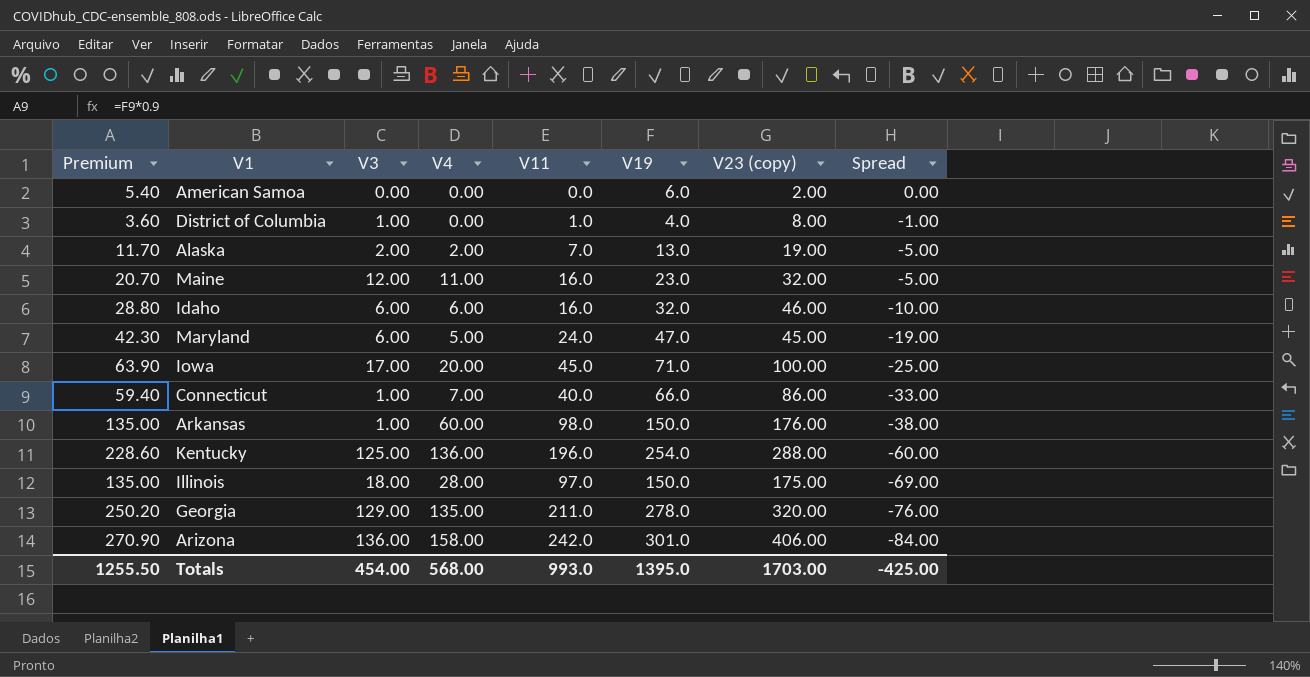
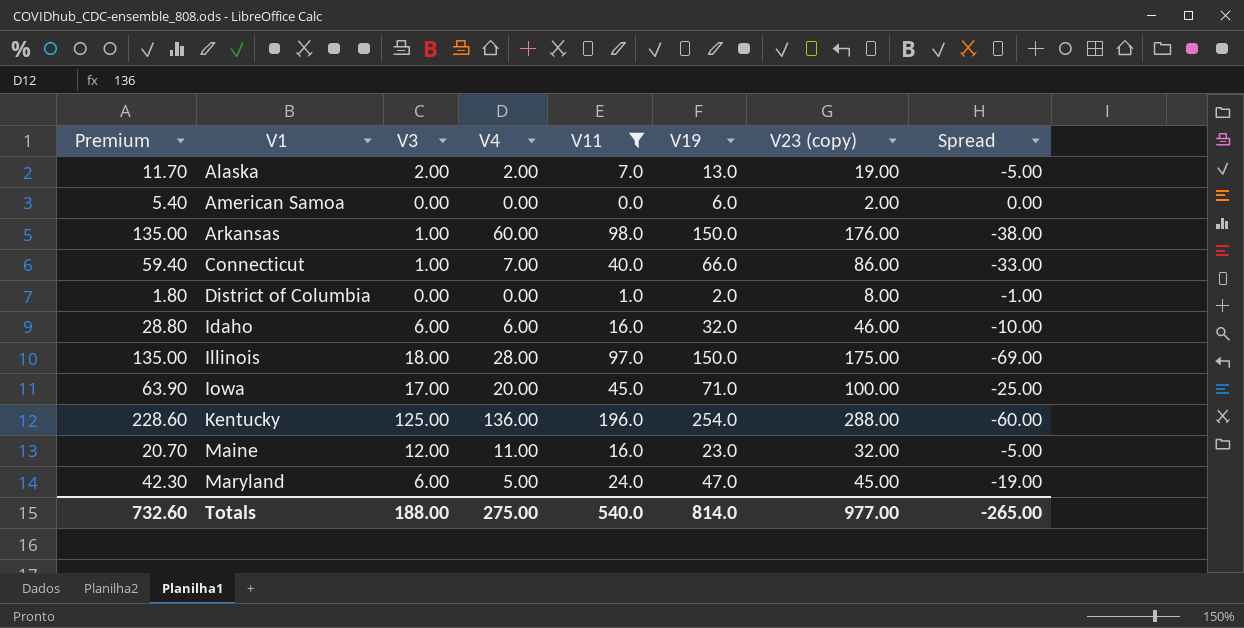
filter: none -> V11 <= 196.0
row order: Spread descending -> V1 ascending
District of Columbia | Premium: 3.60 -> 1.80
District of Columbia | V3: 1.00 -> 0.00
District of Columbia | V19: 4.0 -> 2.0
Totals | Premium: 1255.50 -> 732.60
Totals | V3: 454.00 -> 188.00
Totals | V4: 568.00 -> 275.00
Totals | V11: 993.0 -> 540.0
Totals | V19: 1395.0 -> 814.0
Totals | V23 (copy): 1703.00 -> 977.00
Totals | Spread: -425.00 -> -265.00

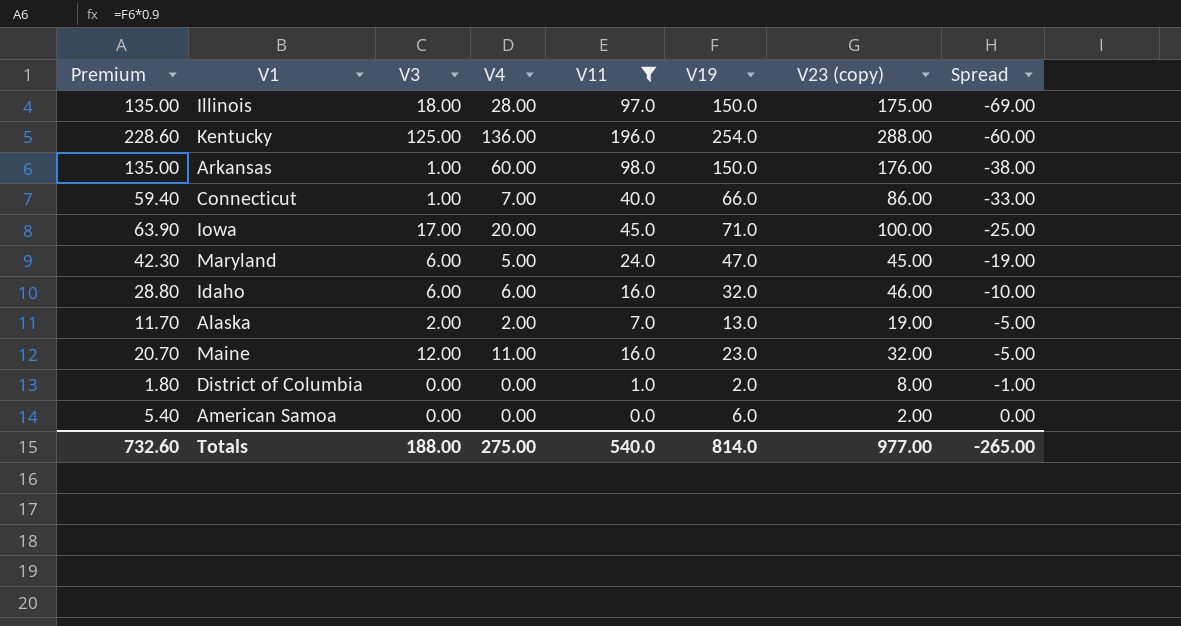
row order: V1 ascending -> Spread ascending

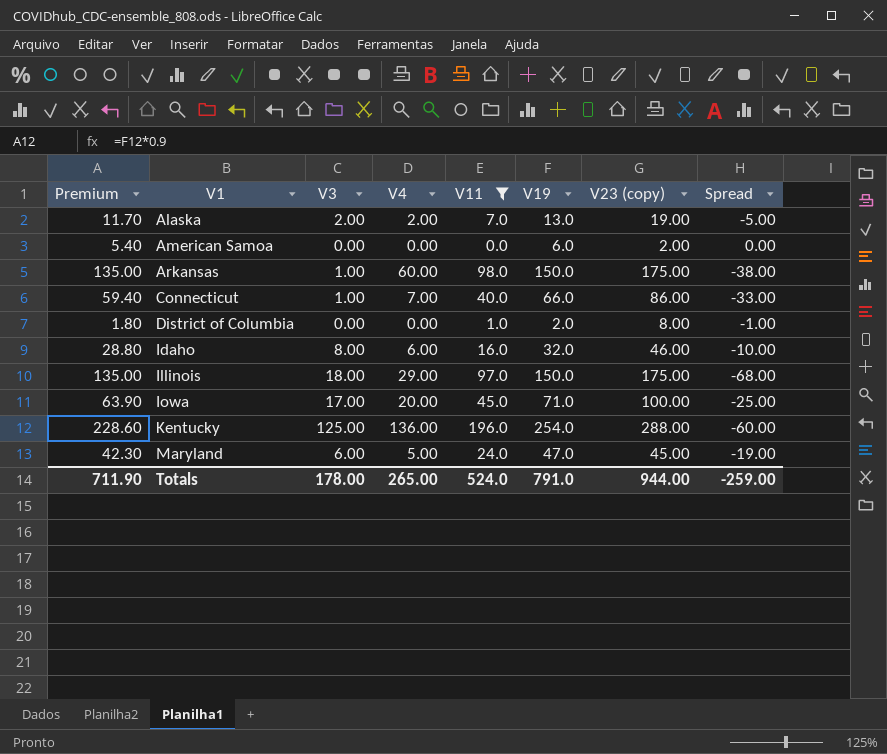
row order: Spread ascending -> V1 ascending
row Maine: 20.70 | 12.00 | 11.00 | 16.0 | 23.0 | 32.00 | -5.00 -> none
Arkansas | V23 (copy): 176.00 -> 175.00
Idaho | V3: 6.00 -> 8.00
Illinois | V4: 28.00 -> 29.00
Illinois | Spread: -69.00 -> -68.00
Totals | Premium: 732.60 -> 711.90
Totals | V3: 188.00 -> 178.00
Totals | V4: 275.00 -> 265.00
Totals | V11: 540.0 -> 524.0
Totals | V19: 814.0 -> 791.0
Totals | V23 (copy): 977.00 -> 944.00
Totals | Spread: -265.00 -> -259.00

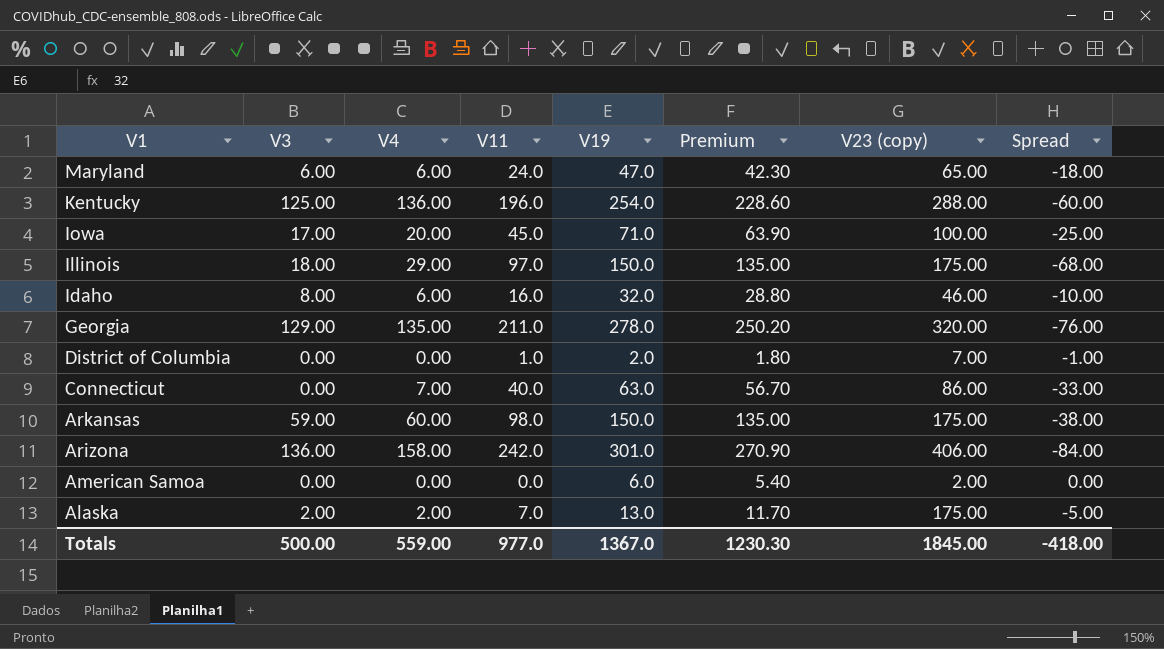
filter: V11 <= 196.0 -> none
row order: V1 ascending -> V1 descending
column Premium | position: 1 -> 6
Maryland | V4: 5.00 -> 6.00
Maryland | V23 (copy): 45.00 -> 65.00
Maryland | Spread: -19.00 -> -18.00
District of Columbia | V23 (copy): 8.00 -> 7.00
Connecticut | V3: 1.00 -> 0.00
Connecticut | V19: 66.0 -> 63.0
Connecticut | Premium: 59.40 -> 56.70
Arkansas | V3: 1.00 -> 59.00
Alaska | V23 (copy): 19.00 -> 175.00
Totals | V3: 178.00 -> 500.00
Totals | V4: 265.00 -> 559.00
Totals | V11: 524.0 -> 977.0
Totals | V19: 791.0 -> 1367.0
Totals | Premium: 711.90 -> 1230.30
Totals | V23 (copy): 944.00 -> 1845.00
Totals | Spread: -259.00 -> -418.00

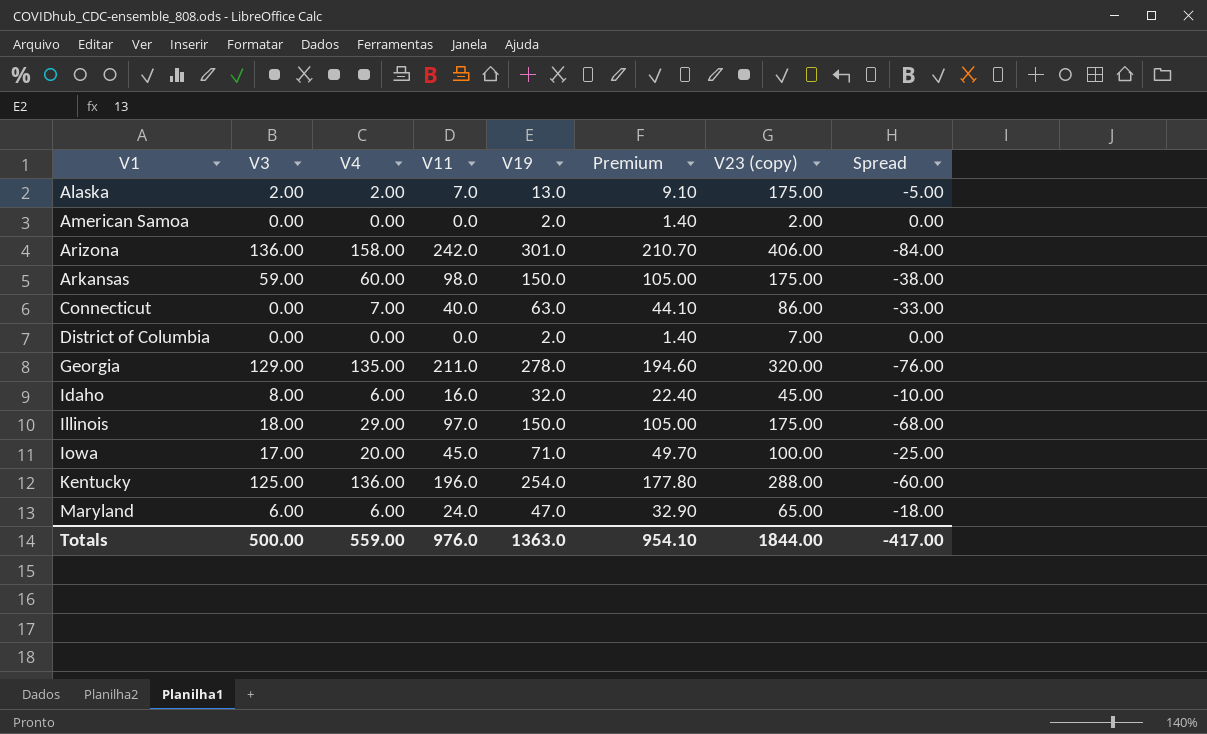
row order: V1 descending -> V1 ascending
column Premium | formula: [V19] * 0.9 -> [V19] * 0.7
American Samoa | V19: 6.0 -> 2.0
District of Columbia | V11: 1.0 -> 0.0
District of Columbia | Spread: -1.00 -> 0.00
Idaho | V23 (copy): 46.00 -> 45.00
Totals | V11: 977.0 -> 976.0
Totals | V19: 1367.0 -> 1363.0
Totals | Premium: 1230.30 -> 954.10
Totals | V23 (copy): 1845.00 -> 1844.00
Totals | Spread: -418.00 -> -417.00

